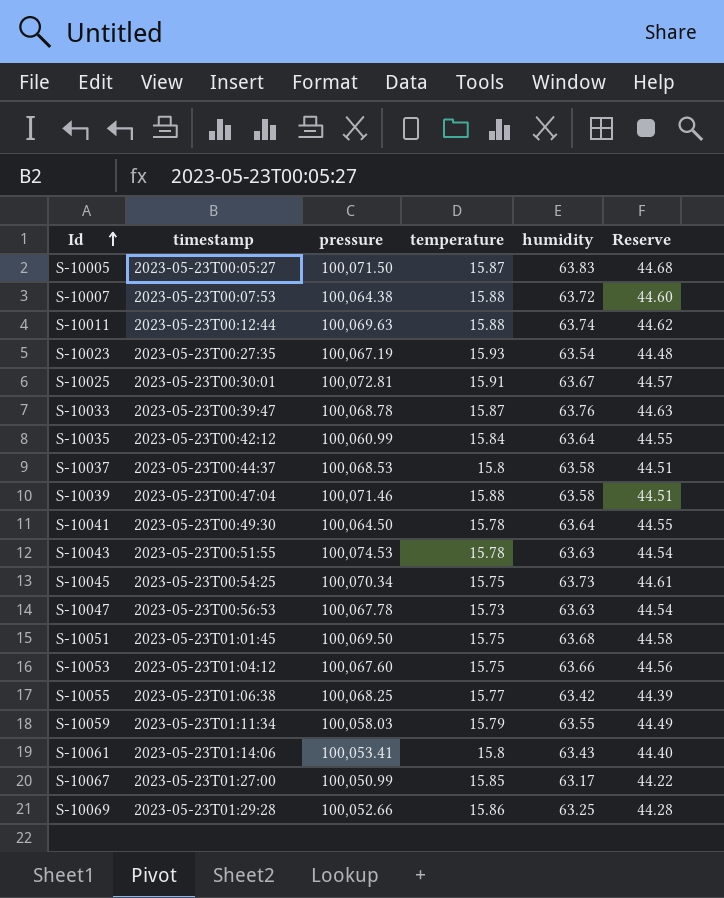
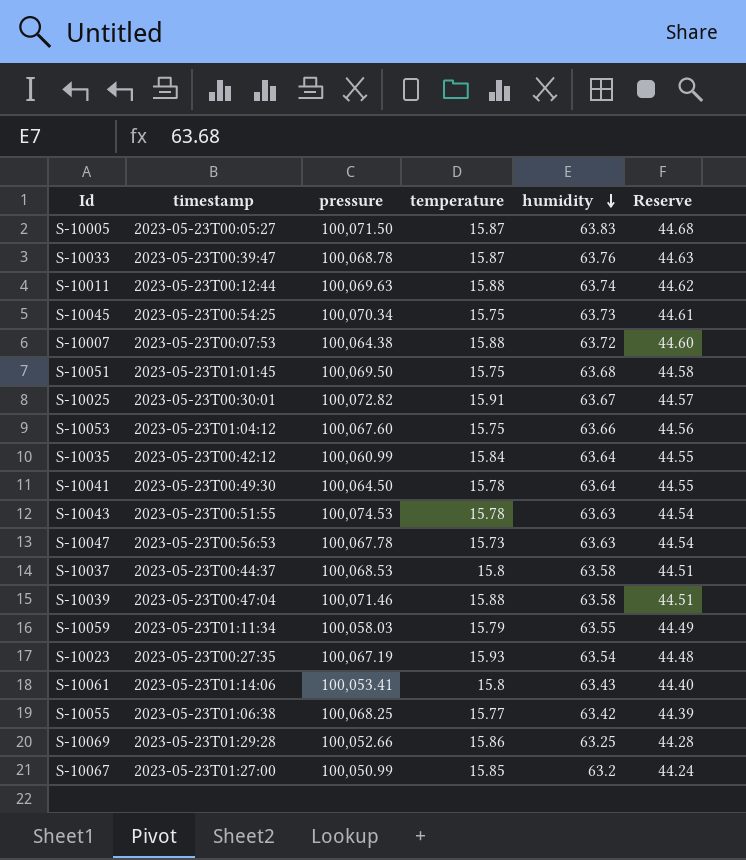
row order: Id ascending -> humidity descending
S-10025 | pressure: 100,072.81 -> 100,072.82
S-10067 | humidity: 63.17 -> 63.2
S-10067 | Reserve: 44.22 -> 44.24

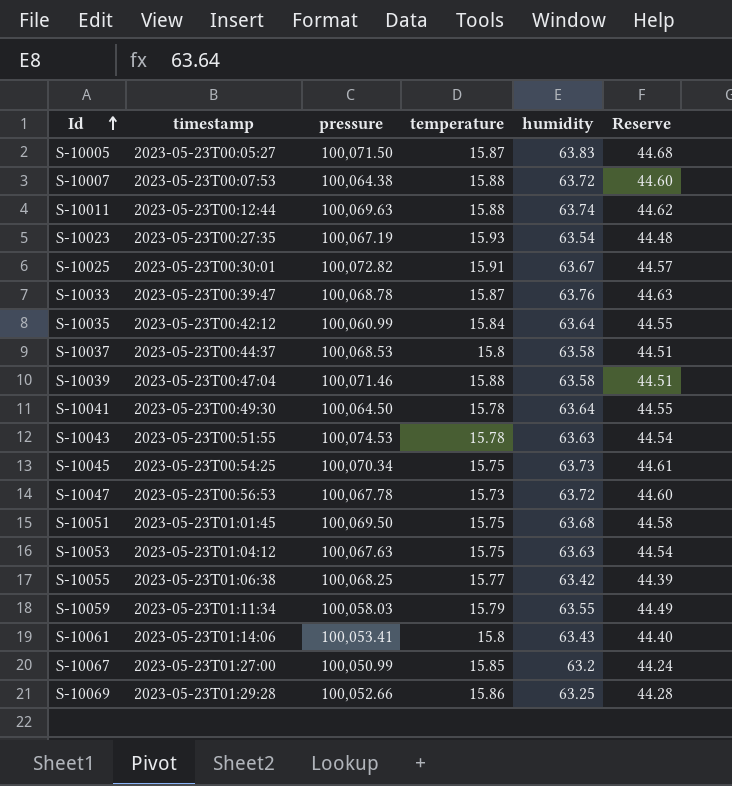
row order: humidity descending -> Id ascending
S-10047 | humidity: 63.63 -> 63.72
S-10047 | Reserve: 44.54 -> 44.60
S-10053 | pressure: 100,067.60 -> 100,067.63
S-10053 | humidity: 63.66 -> 63.63
S-10053 | Reserve: 44.56 -> 44.54

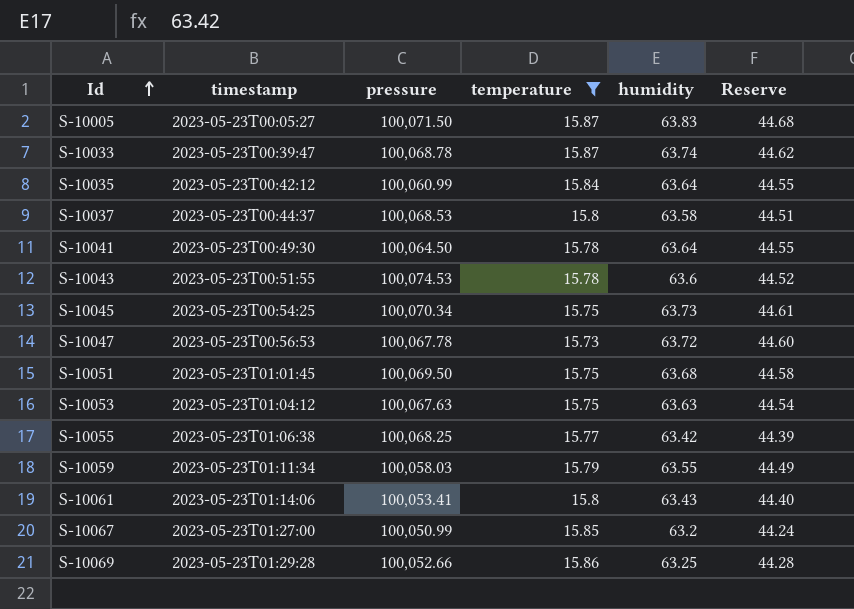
filter: none -> temperature <= 15.87
S-10033 | humidity: 63.76 -> 63.74
S-10033 | Reserve: 44.63 -> 44.62
S-10043 | humidity: 63.63 -> 63.6
S-10043 | Reserve: 44.54 -> 44.52

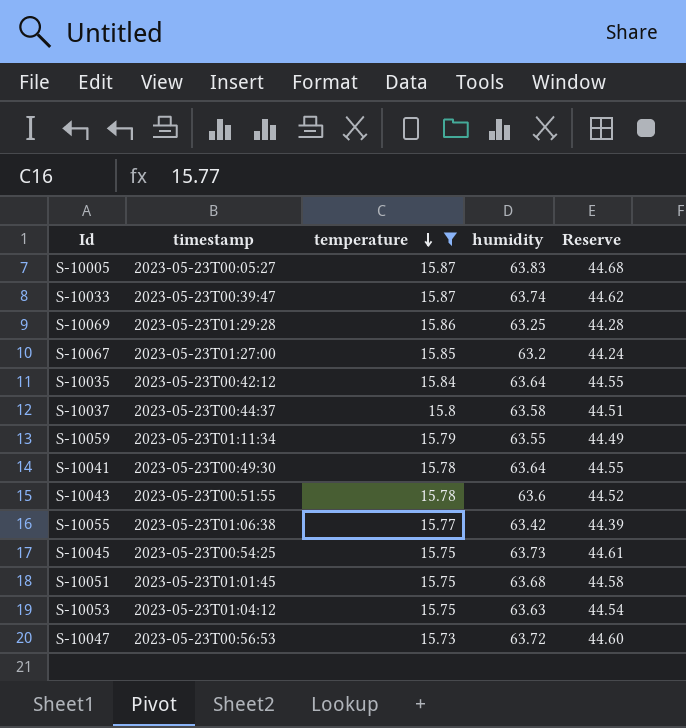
row order: Id ascending -> temperature descending
column pressure | position: 3 -> none
row S-10061: 2023-05-23T01:14:06 | 100,053.41 | 15.8 | 63.43 | 44.40 -> none

